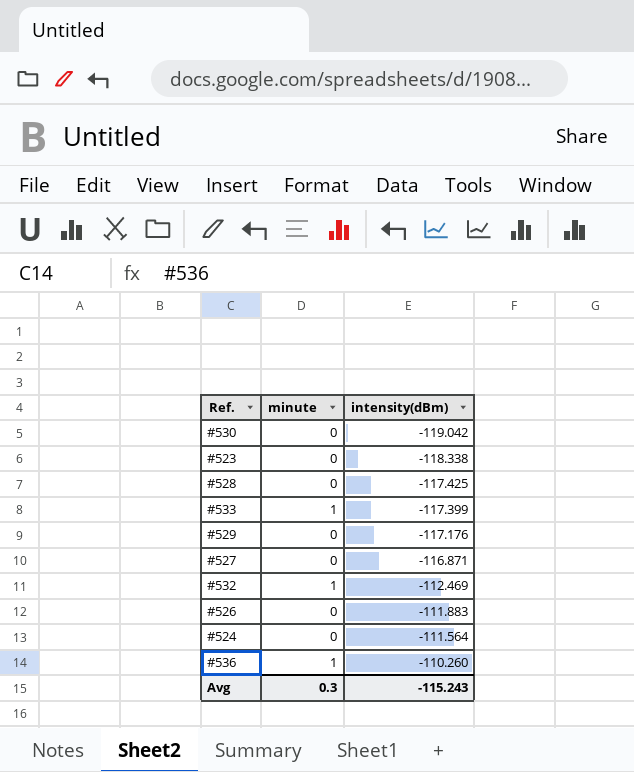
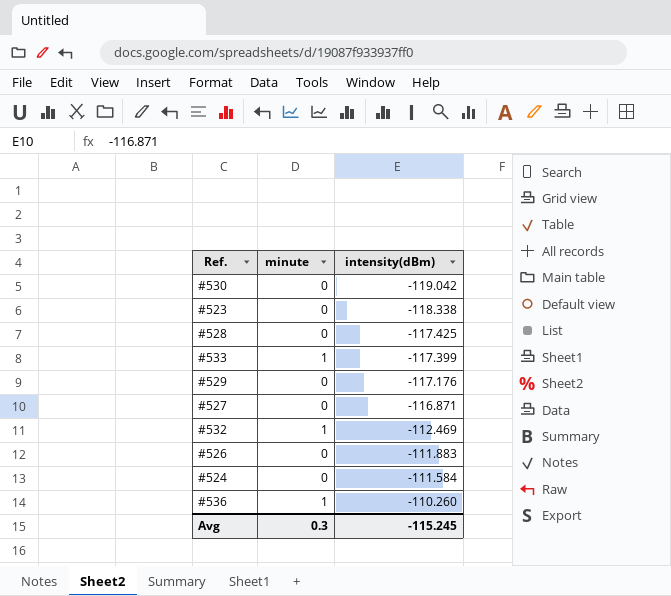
#524 | intensity(dBm): -111.564 -> -111.584
Avg | intensity(dBm): -115.243 -> -115.245

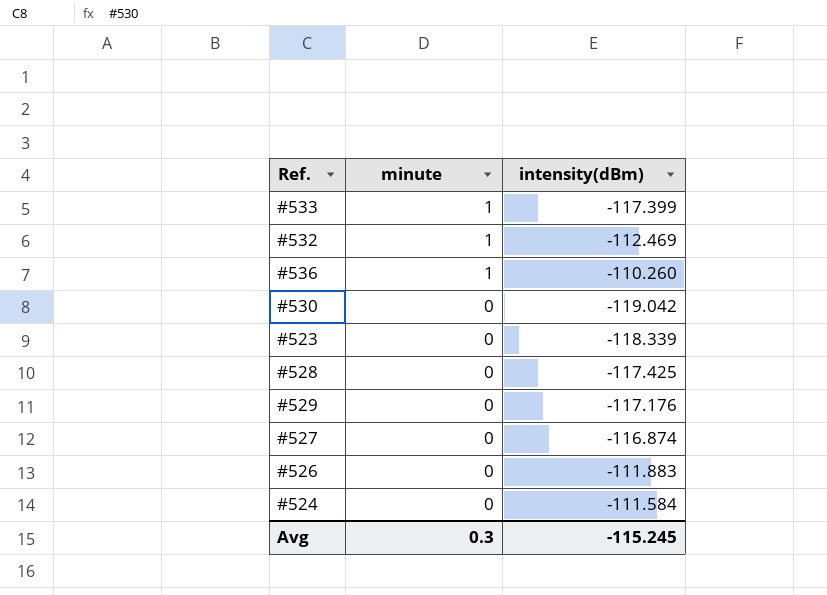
row order: intensity(dBm) ascending -> minute descending
#523 | intensity(dBm): -118.338 -> -118.339
#527 | intensity(dBm): -116.871 -> -116.874

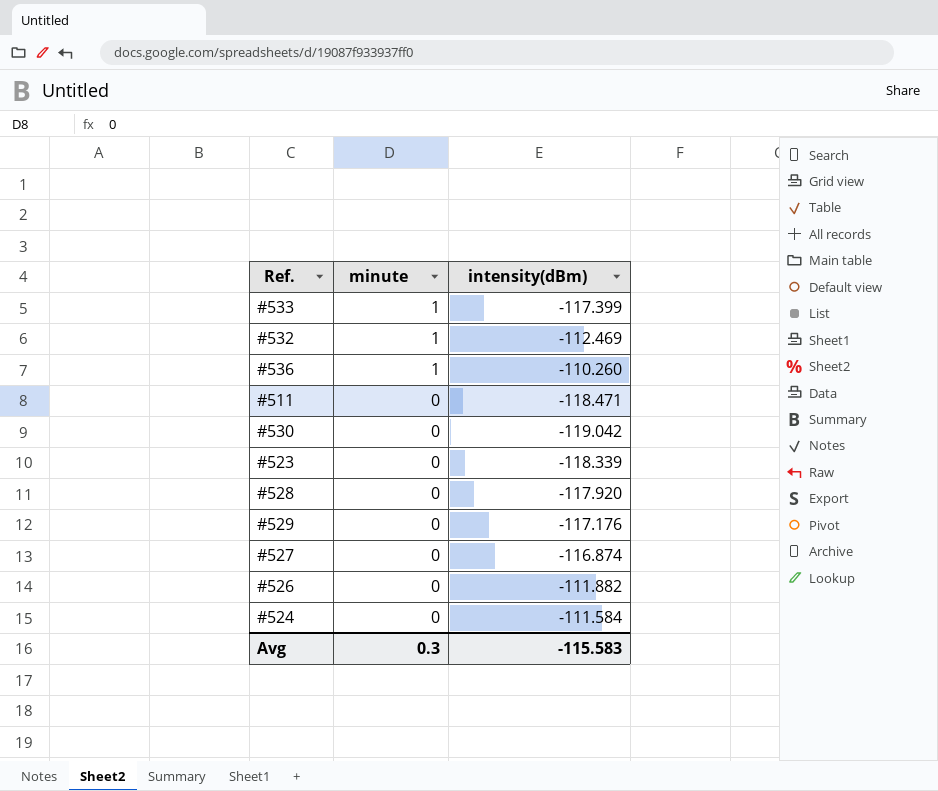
row #511: none -> 0 | -118.471
#528 | intensity(dBm): -117.425 -> -117.920
#526 | intensity(dBm): -111.883 -> -111.882
Avg | intensity(dBm): -115.245 -> -115.583

